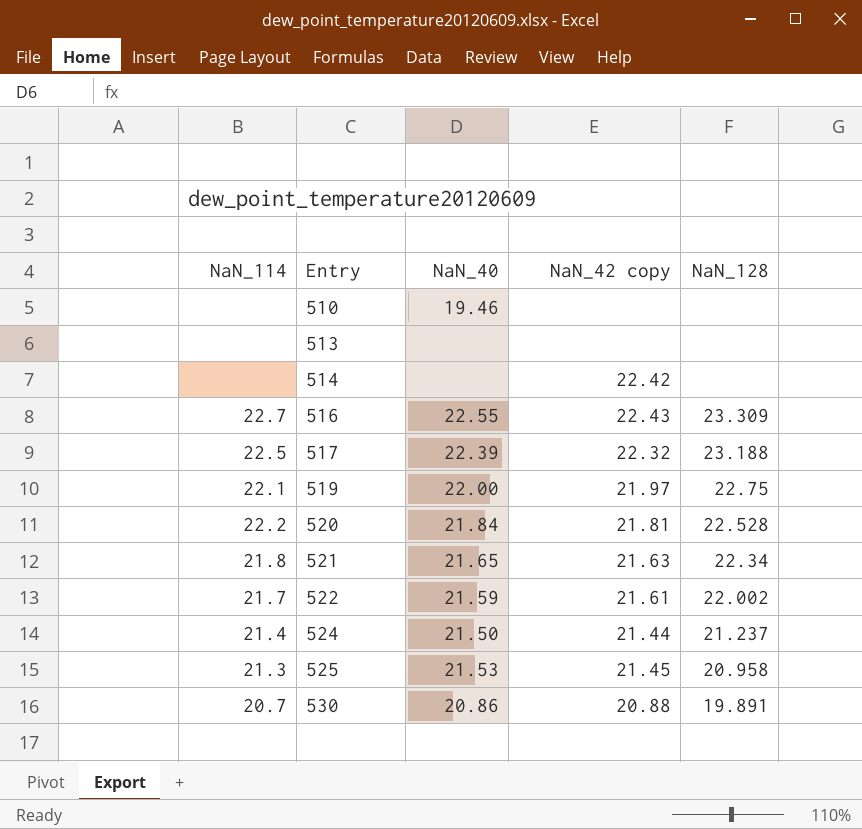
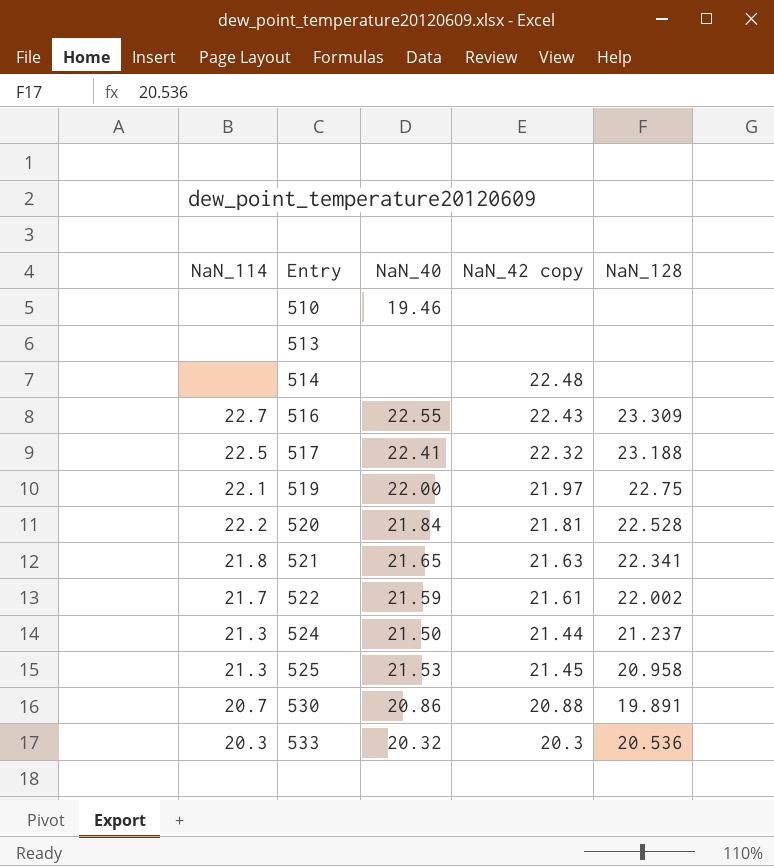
514 | NaN_42 copy: 22.42 -> 22.48
517 | NaN_40: 22.39 -> 22.41
521 | NaN_128: 22.34 -> 22.341
524 | NaN_114: 21.4 -> 21.3
row 533: none -> 20.3 | 20.32 | 20.3 | 20.536

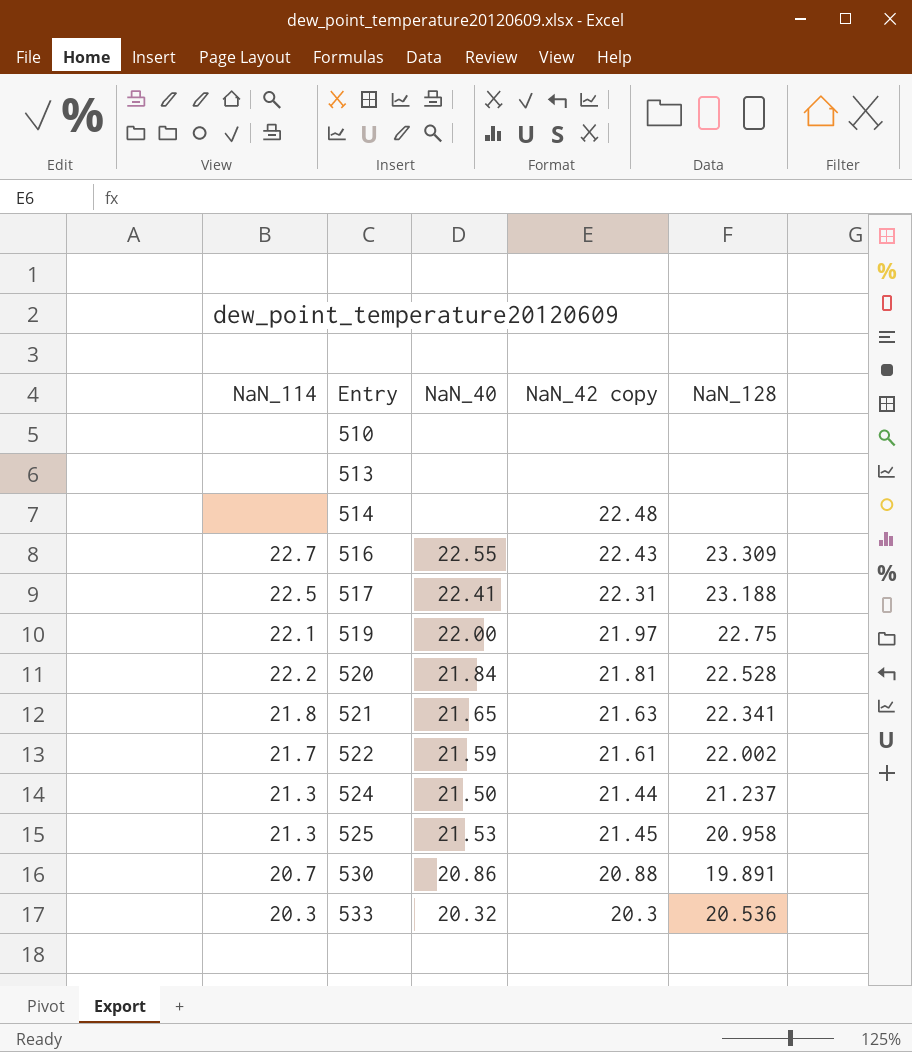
510 | NaN_40: 19.46 -> none
517 | NaN_42 copy: 22.32 -> 22.31

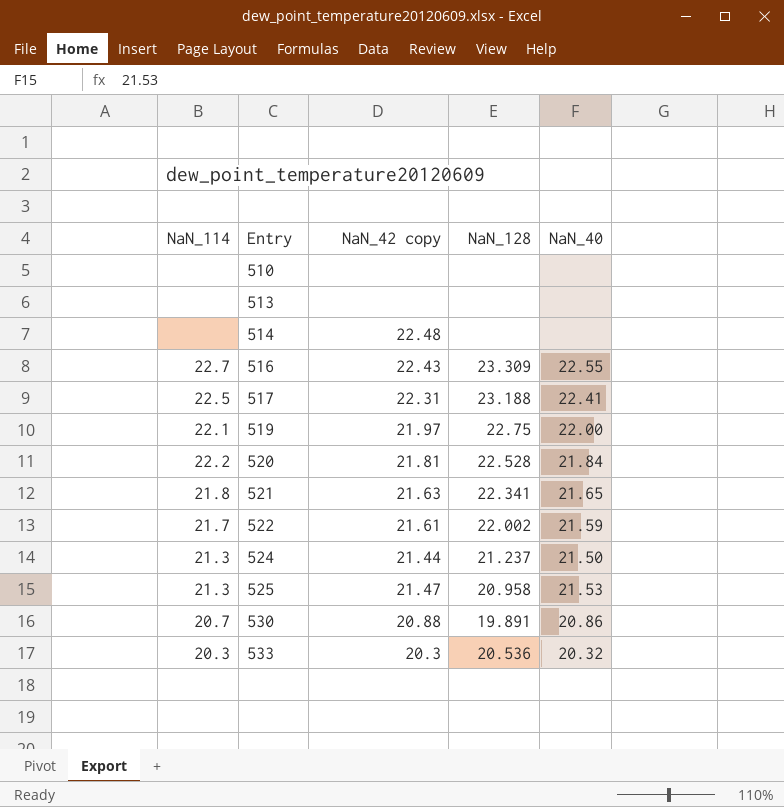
column NaN_40 | position: 3 -> 5
525 | NaN_42 copy: 21.45 -> 21.47

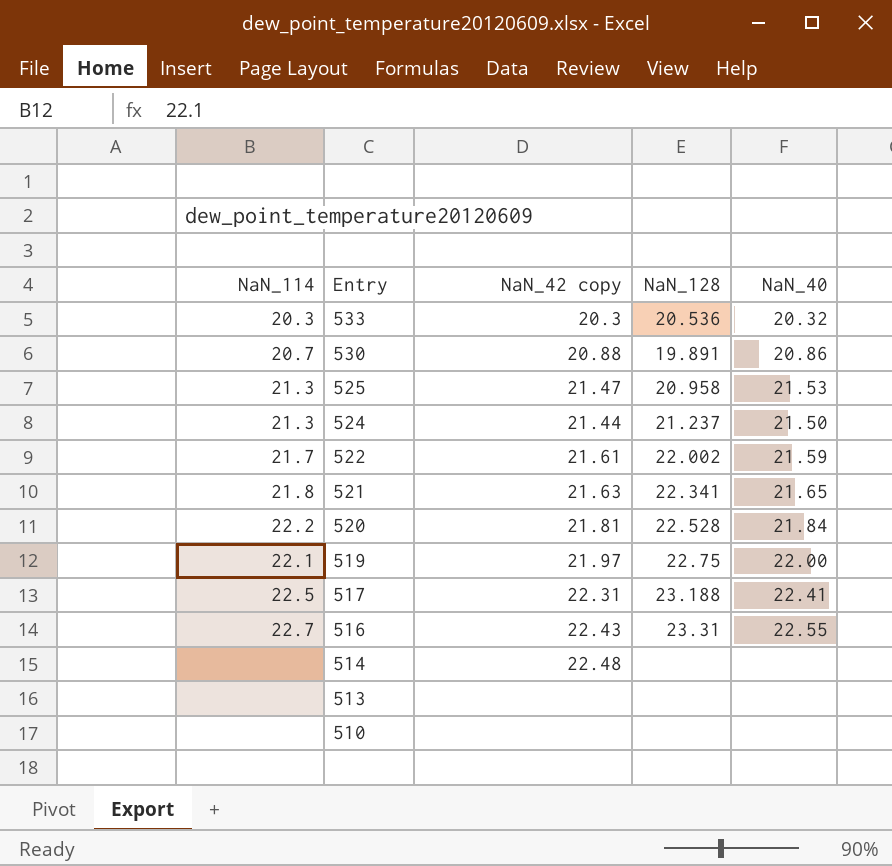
row order: Entry ascending -> Entry descending
516 | NaN_128: 23.309 -> 23.31

